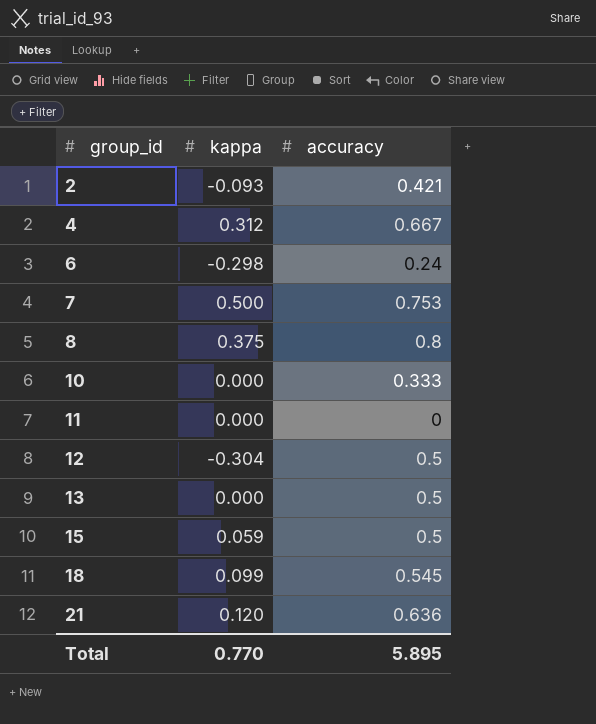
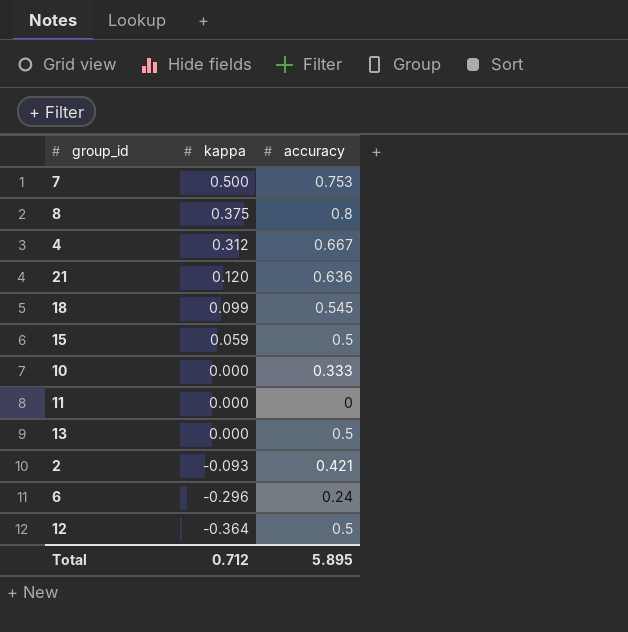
row order: group_id ascending -> kappa descending
6 | kappa: -0.298 -> -0.296
12 | kappa: -0.304 -> -0.364
Total | kappa: 0.770 -> 0.712

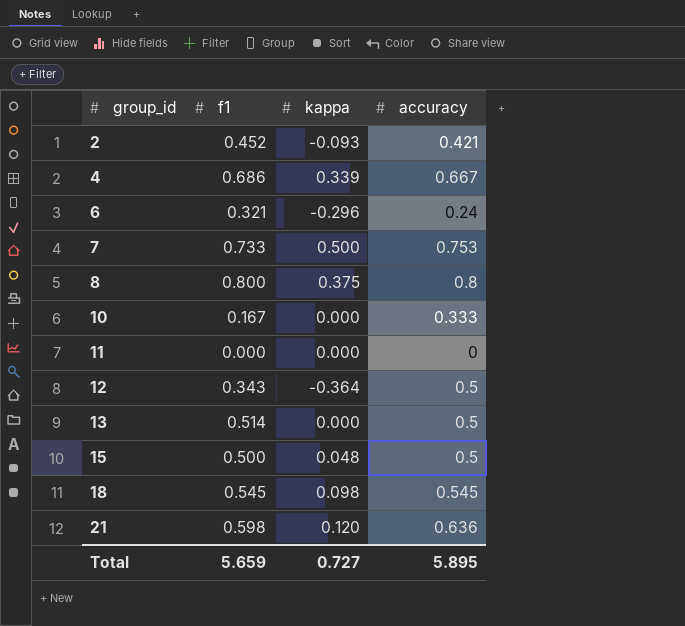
row order: kappa descending -> group_id ascending
column f1 | position: none -> 2
4 | kappa: 0.312 -> 0.339
15 | kappa: 0.059 -> 0.048
18 | kappa: 0.099 -> 0.098
Total | kappa: 0.712 -> 0.727

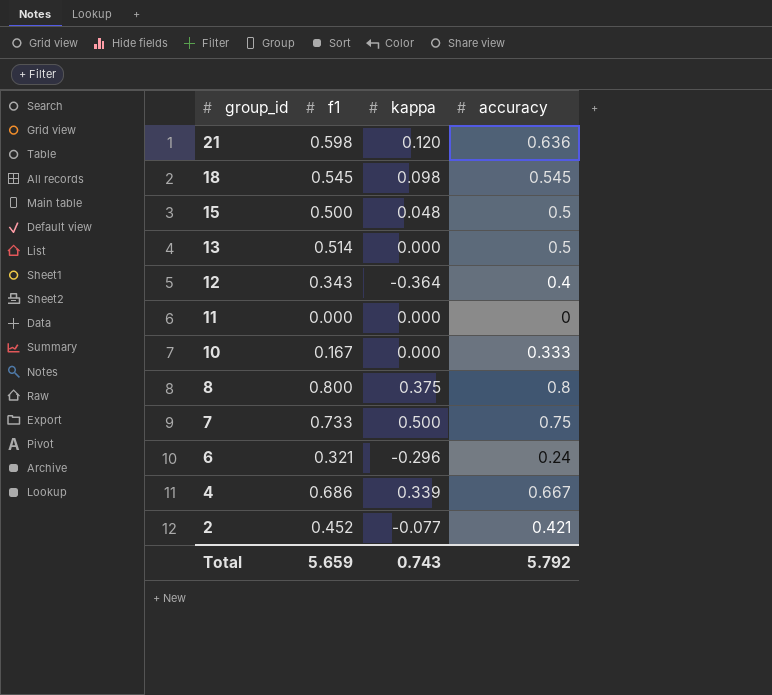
row order: group_id ascending -> group_id descending
12 | accuracy: 0.5 -> 0.4
7 | accuracy: 0.753 -> 0.75
2 | kappa: -0.093 -> -0.077
Total | kappa: 0.727 -> 0.743
Total | accuracy: 5.895 -> 5.792

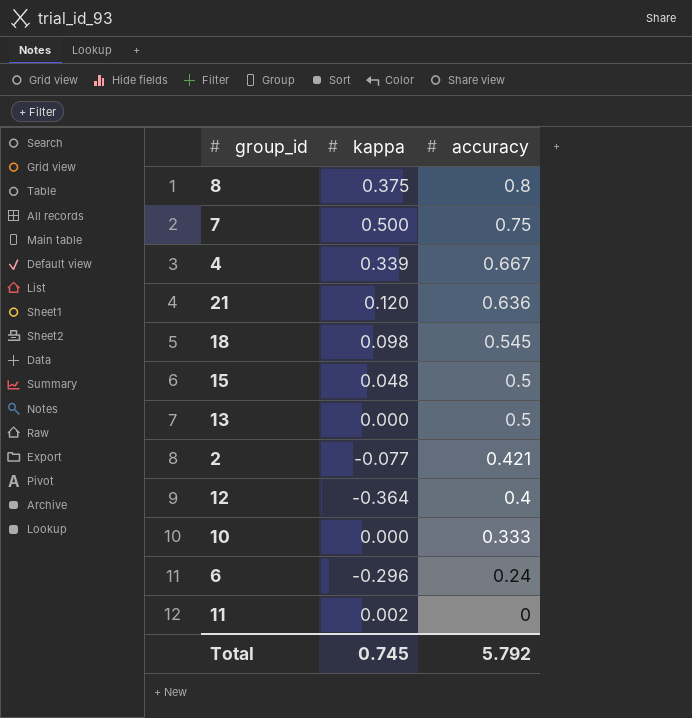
row order: group_id descending -> accuracy descending
column f1 | position: 2 -> none
11 | kappa: 0.000 -> 0.002
Total | kappa: 0.743 -> 0.745

